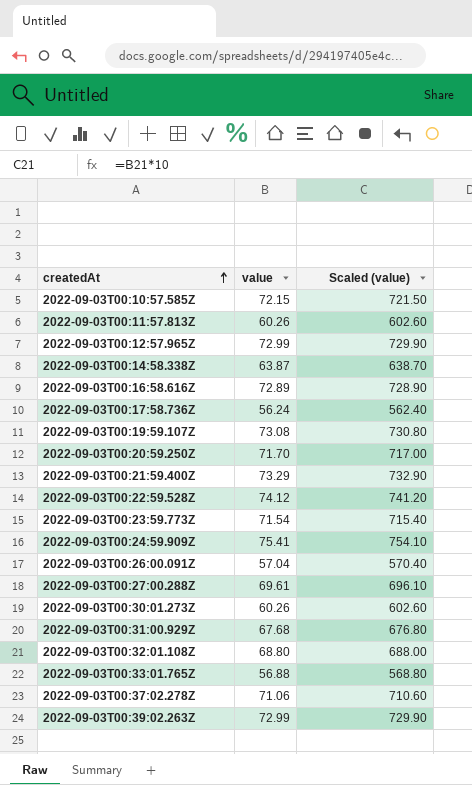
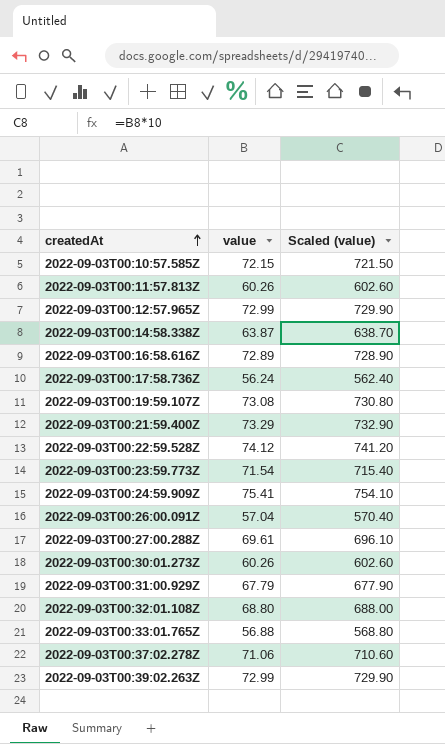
row 2022-09-03T00:20:59.250Z: 71.70 | 717.00 -> none
2022-09-03T00:31:00.929Z | value: 67.68 -> 67.79
2022-09-03T00:31:00.929Z | Scaled (value): 676.80 -> 677.90

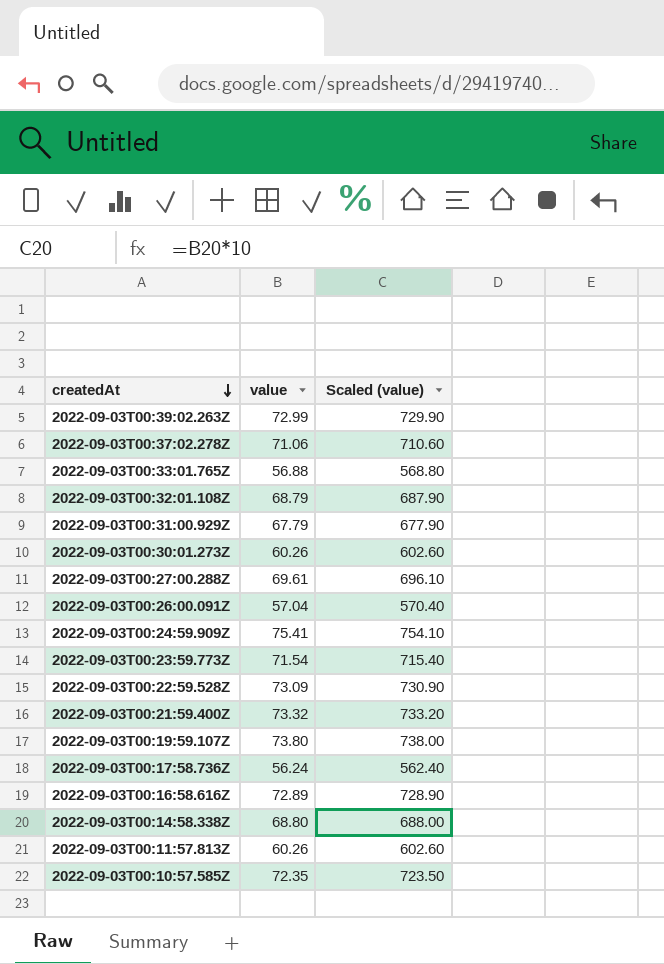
row order: createdAt ascending -> createdAt descending
row 2022-09-03T00:12:57.965Z: 72.99 | 729.90 -> none
2022-09-03T00:32:01.108Z | value: 68.80 -> 68.79
2022-09-03T00:32:01.108Z | Scaled (value): 688.00 -> 687.90
2022-09-03T00:22:59.528Z | value: 74.12 -> 73.09
2022-09-03T00:22:59.528Z | Scaled (value): 741.20 -> 730.90
2022-09-03T00:21:59.400Z | value: 73.29 -> 73.32
2022-09-03T00:21:59.400Z | Scaled (value): 732.90 -> 733.20
2022-09-03T00:19:59.107Z | value: 73.08 -> 73.80
2022-09-03T00:19:59.107Z | Scaled (value): 730.80 -> 738.00
2022-09-03T00:14:58.338Z | value: 63.87 -> 68.80
2022-09-03T00:14:58.338Z | Scaled (value): 638.70 -> 688.00
2022-09-03T00:10:57.585Z | value: 72.15 -> 72.35
2022-09-03T00:10:57.585Z | Scaled (value): 721.50 -> 723.50

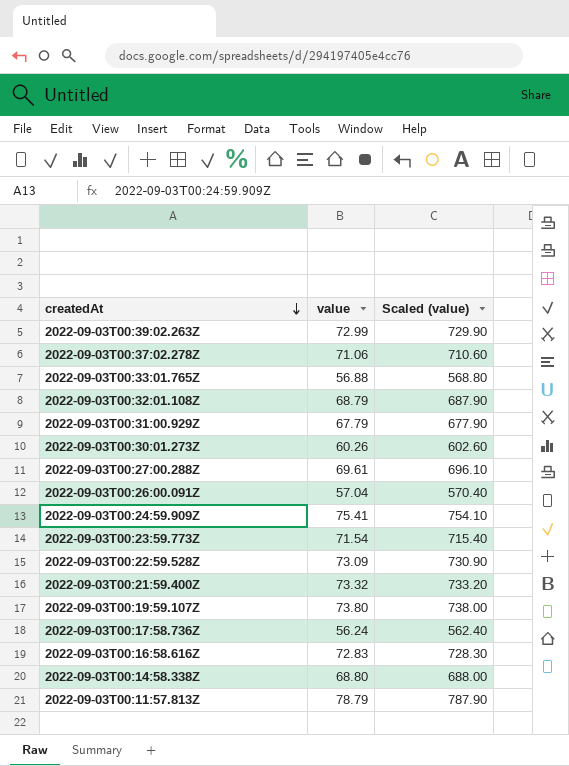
row 2022-09-03T00:10:57.585Z: 72.35 | 723.50 -> none
2022-09-03T00:16:58.616Z | value: 72.89 -> 72.83
2022-09-03T00:16:58.616Z | Scaled (value): 728.90 -> 728.30
2022-09-03T00:11:57.813Z | value: 60.26 -> 78.79
2022-09-03T00:11:57.813Z | Scaled (value): 602.60 -> 787.90

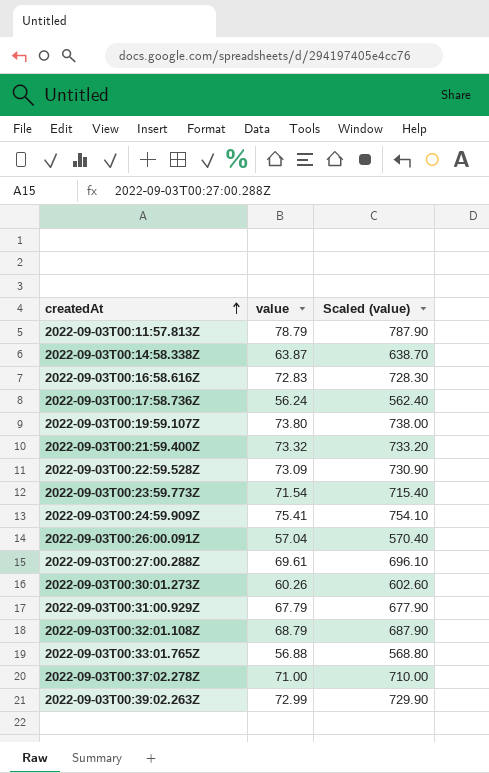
row order: createdAt descending -> createdAt ascending
2022-09-03T00:14:58.338Z | value: 68.80 -> 63.87
2022-09-03T00:14:58.338Z | Scaled (value): 688.00 -> 638.70
2022-09-03T00:37:02.278Z | value: 71.06 -> 71.00
2022-09-03T00:37:02.278Z | Scaled (value): 710.60 -> 710.00

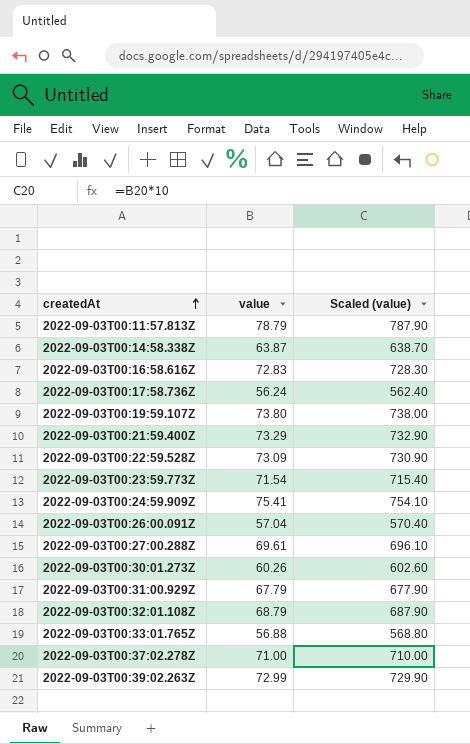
2022-09-03T00:21:59.400Z | value: 73.32 -> 73.29
2022-09-03T00:21:59.400Z | Scaled (value): 733.20 -> 732.90

